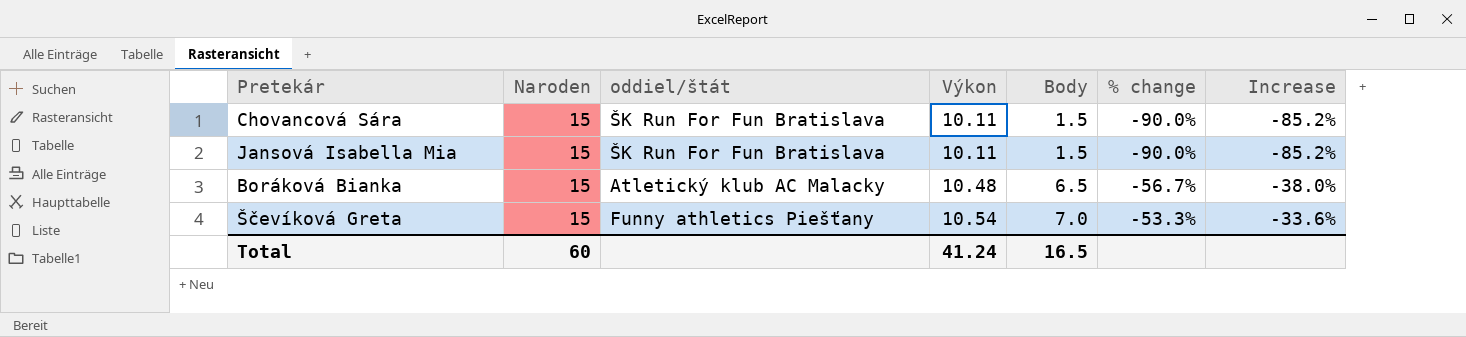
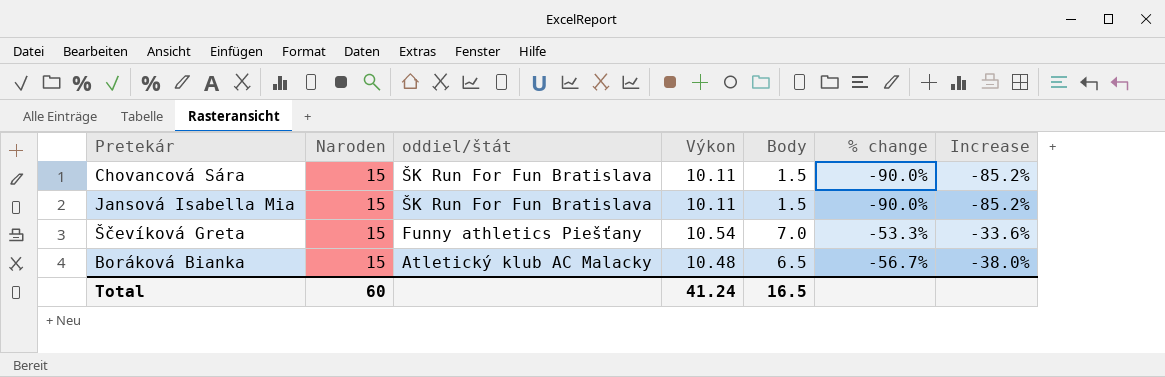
row order: Výkon ascending -> oddiel/štát descending

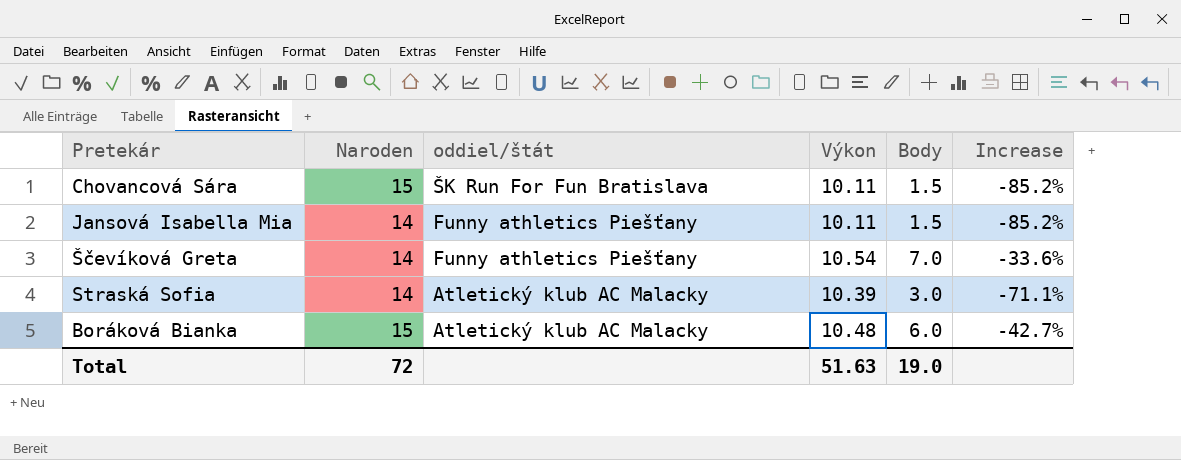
column % change | formula: ([Body] - [Naroden]) / [Naroden] -> none
Jansová Isabella Mia | Naroden: 15 -> 14
Jansová Isabella Mia | oddiel/štát: ŠK Run For Fun Bratislava -> Funny athletics Piešťany
Ščevíková Greta | Naroden: 15 -> 14
row Straská Sofia: none -> 14 | Atletický klub AC Malacky | 10.39 | 3.0 | -71.1%
Boráková Bianka | Body: 6.5 -> 6.0
Boráková Bianka | Increase: -38.0% -> -42.7%
Total | Naroden: 60 -> 72
Total | Výkon: 41.24 -> 51.63
Total | Body: 16.5 -> 19.0

